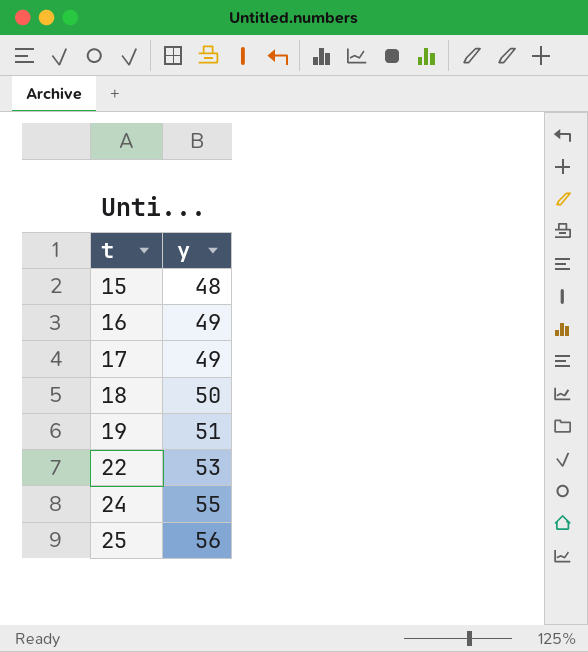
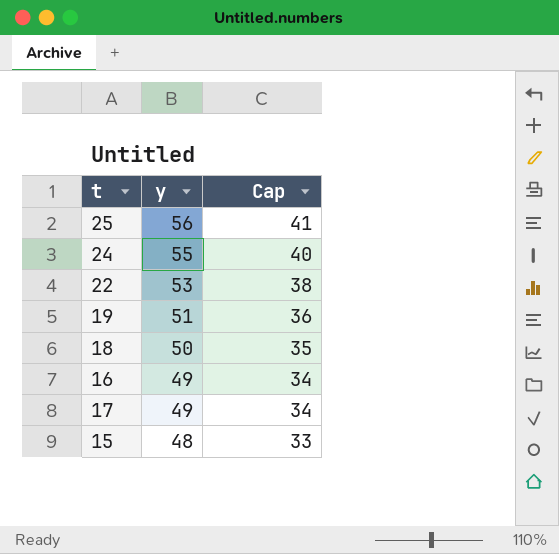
row order: t ascending -> y descending
column Cap | formula: none -> [y] - 15

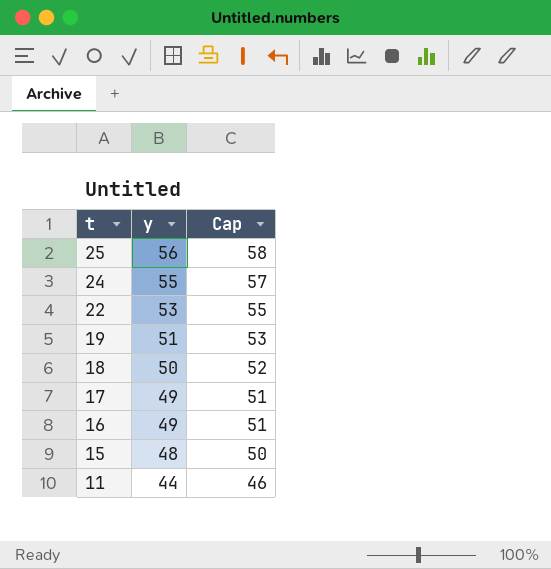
row order: y descending -> t descending
column Cap | formula: [y] - 15 -> [y] + 2
row 11: none -> 44 | 46

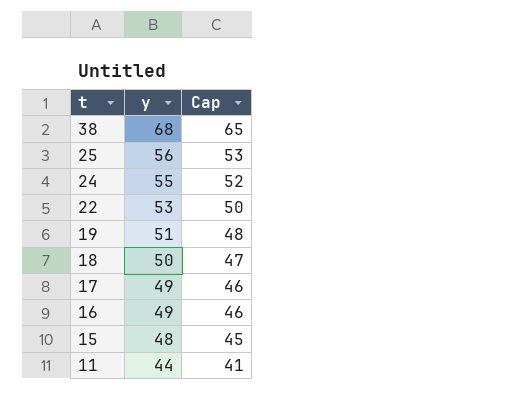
column Cap | formula: [y] + 2 -> [y] - 3
row 38: none -> 68 | 65

